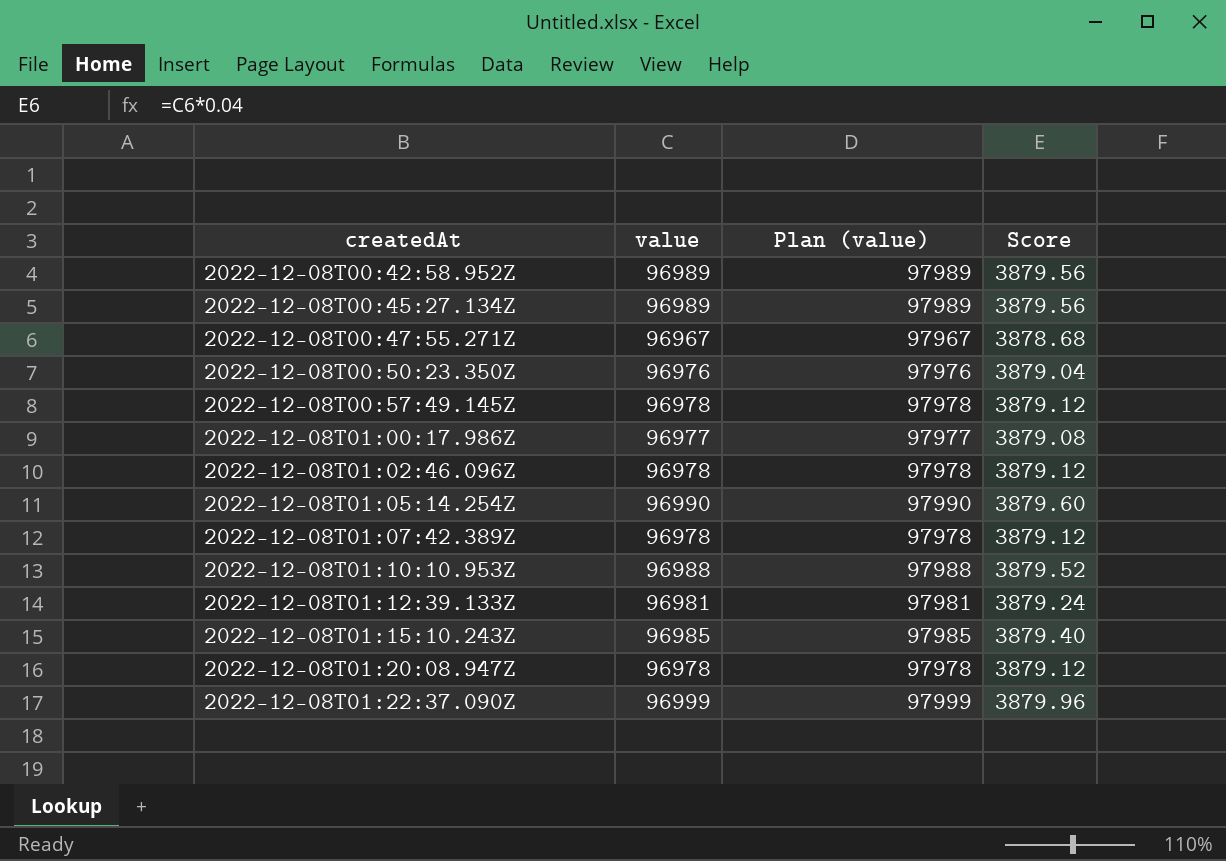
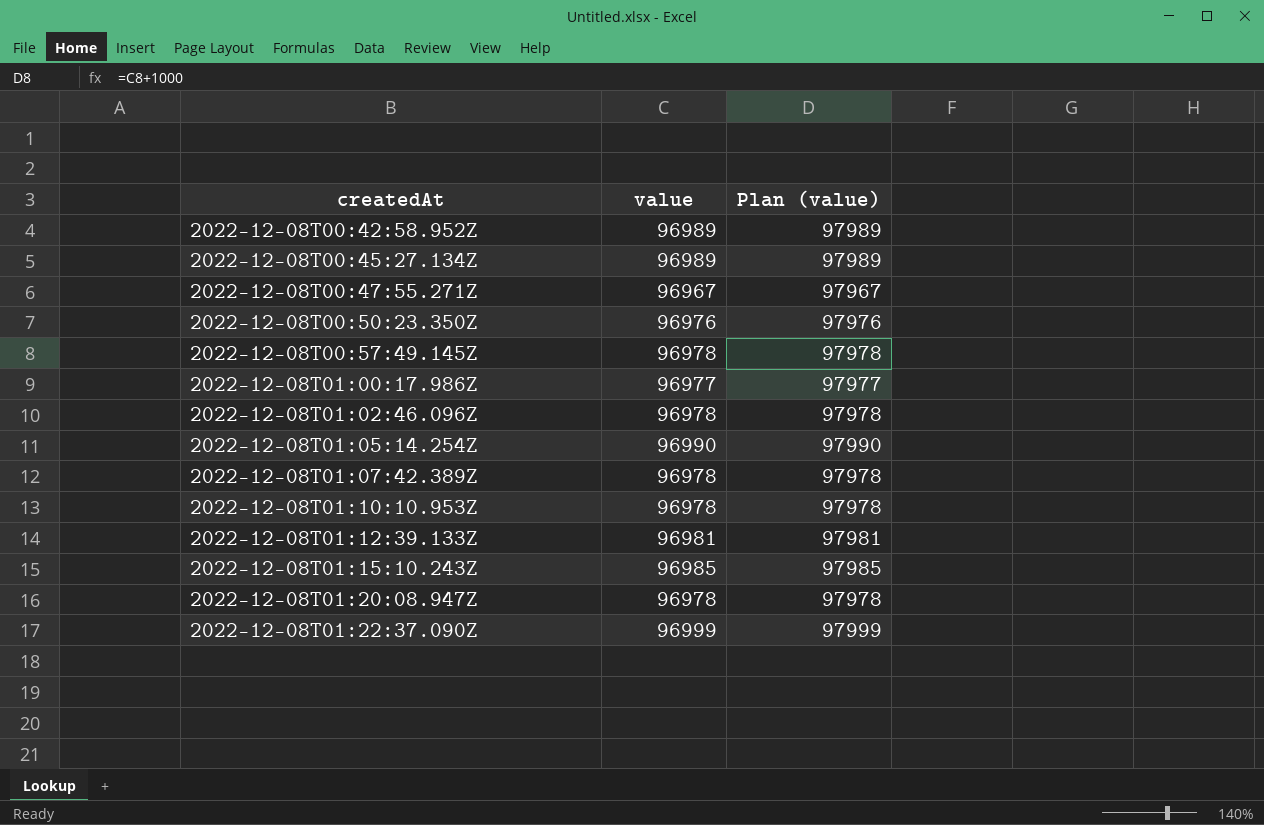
column Score | formula: [value] * 0.04 -> none
2022-12-08T01:10:10.953Z | value: 96988 -> 96978
2022-12-08T01:10:10.953Z | Plan (value): 97988 -> 97978

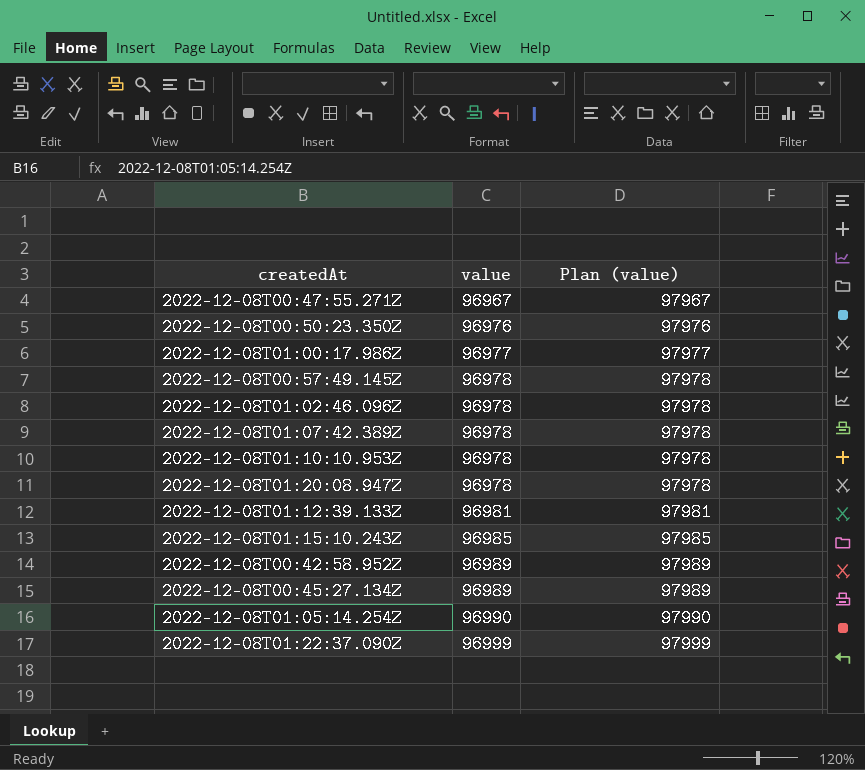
row order: createdAt ascending -> value ascending

